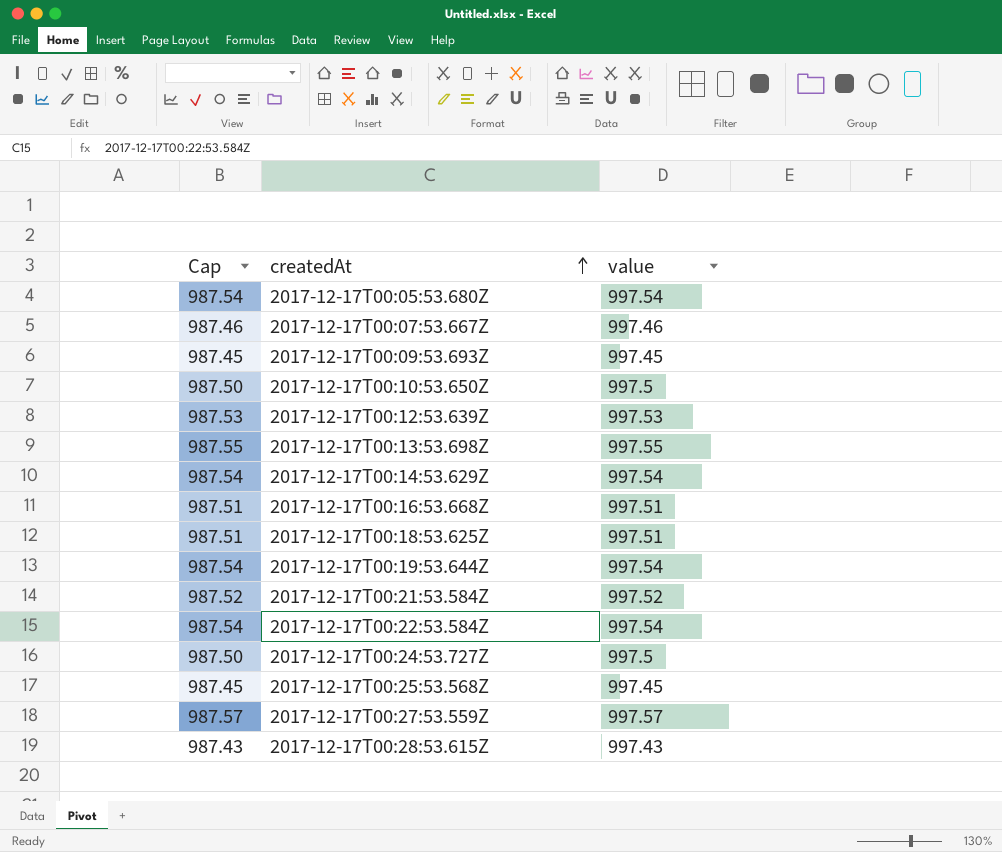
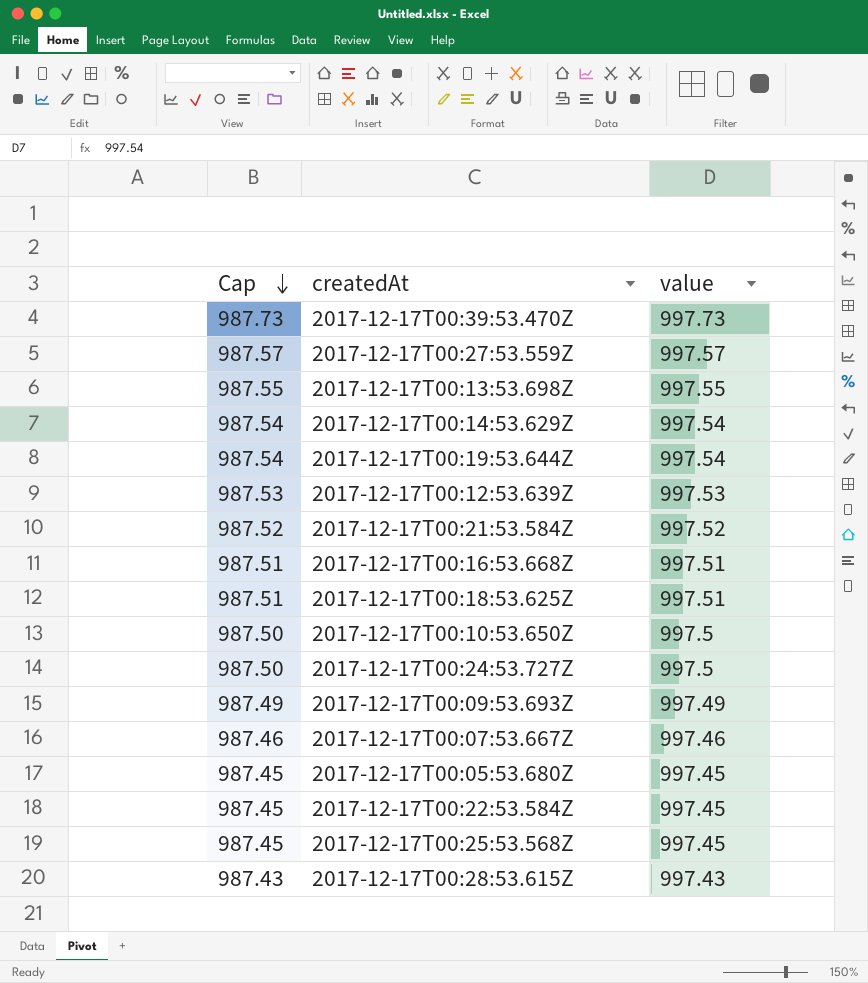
row order: createdAt ascending -> Cap descending
row 2017-12-17T00:39:53.470Z: none -> 987.73 | 997.73
2017-12-17T00:09:53.693Z | Cap: 987.45 -> 987.49
2017-12-17T00:09:53.693Z | value: 997.45 -> 997.49
2017-12-17T00:05:53.680Z | Cap: 987.54 -> 987.45
2017-12-17T00:05:53.680Z | value: 997.54 -> 997.45
2017-12-17T00:22:53.584Z | Cap: 987.54 -> 987.45
2017-12-17T00:22:53.584Z | value: 997.54 -> 997.45

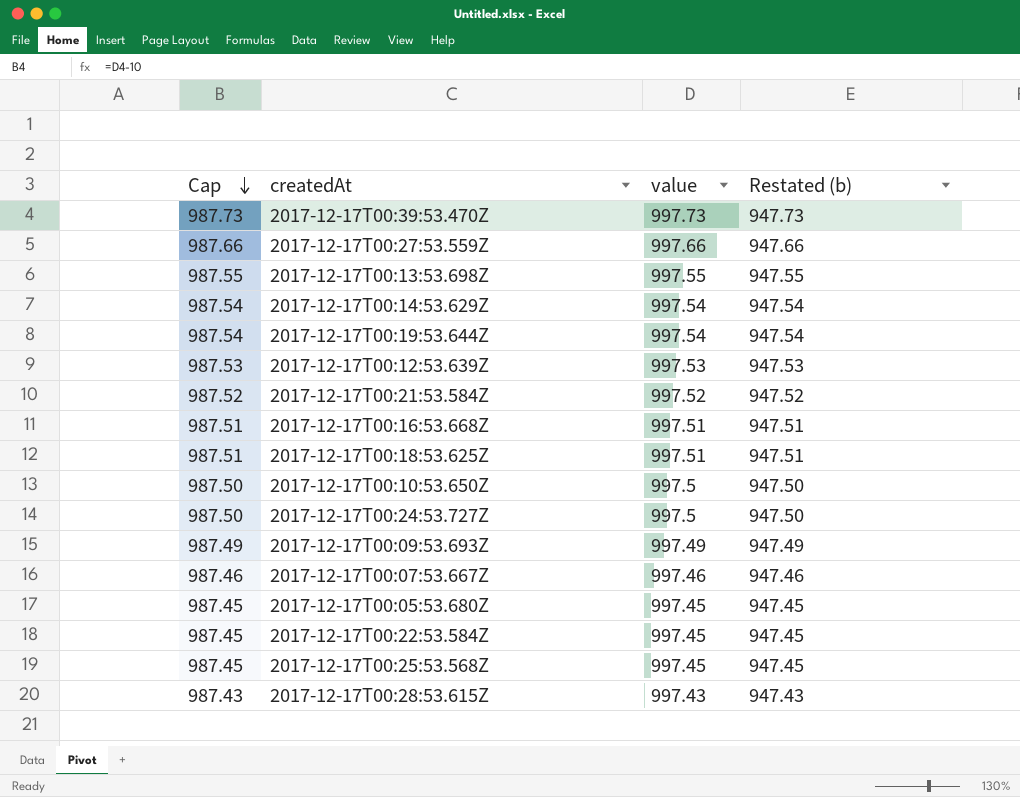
column Restated (b) | formula: none -> [value] - 50
2017-12-17T00:27:53.559Z | Cap: 987.57 -> 987.66
2017-12-17T00:27:53.559Z | value: 997.57 -> 997.66

